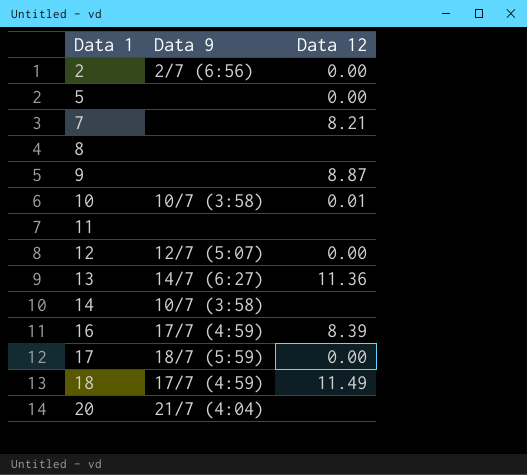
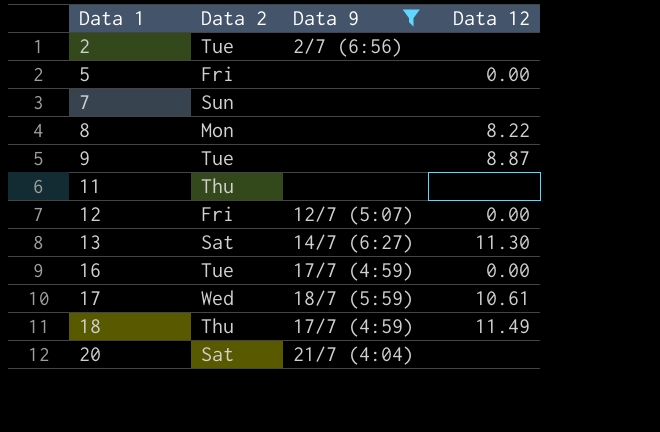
filter: none -> Data 9 != 10/7 (3:58)
column Data 2 | position: none -> 2
2 | Data 12: 0.00 -> none
7 | Data 12: 8.21 -> none
8 | Data 12: none -> 8.22
13 | Data 12: 11.36 -> 11.30
16 | Data 12: 8.39 -> 0.00
17 | Data 12: 0.00 -> 10.61

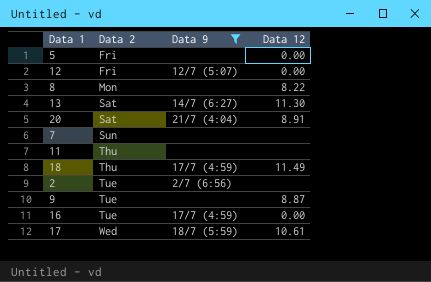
row order: Data 1 ascending -> Data 2 ascending
20 | Data 12: none -> 8.91

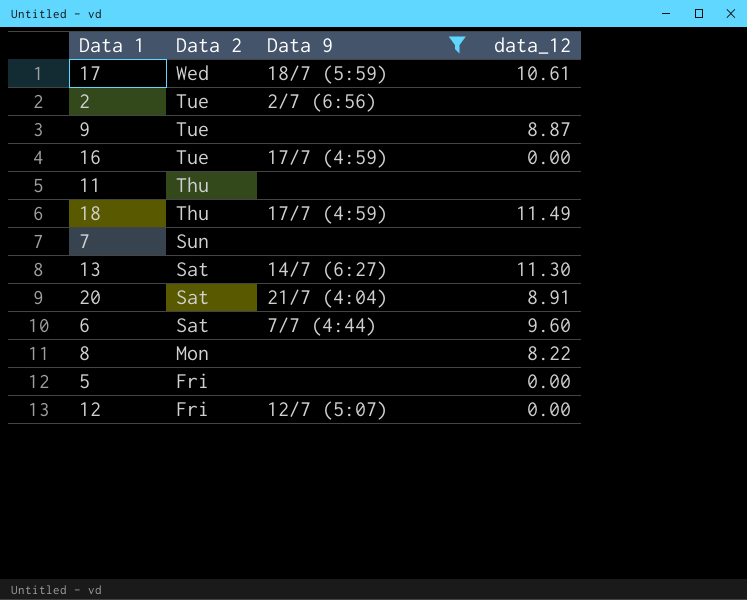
row order: Data 2 ascending -> Data 2 descending
column name: Data 12 -> data_12
row 6: none -> Sat | 7/7 (4:44) | 9.60

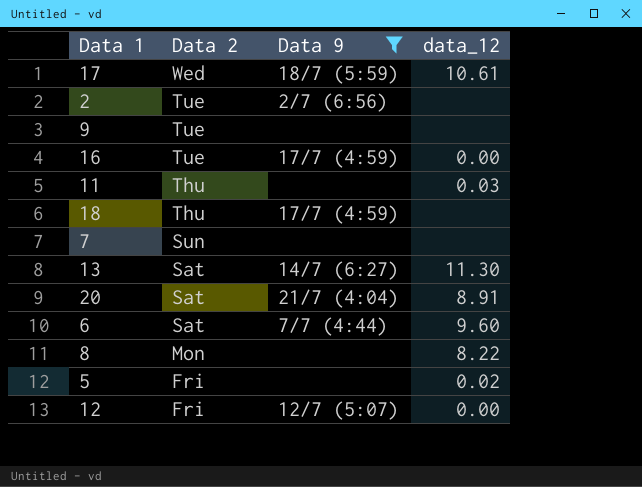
9 | data_12: 8.87 -> none
11 | data_12: none -> 0.03
18 | data_12: 11.49 -> none
5 | data_12: 0.00 -> 0.02

